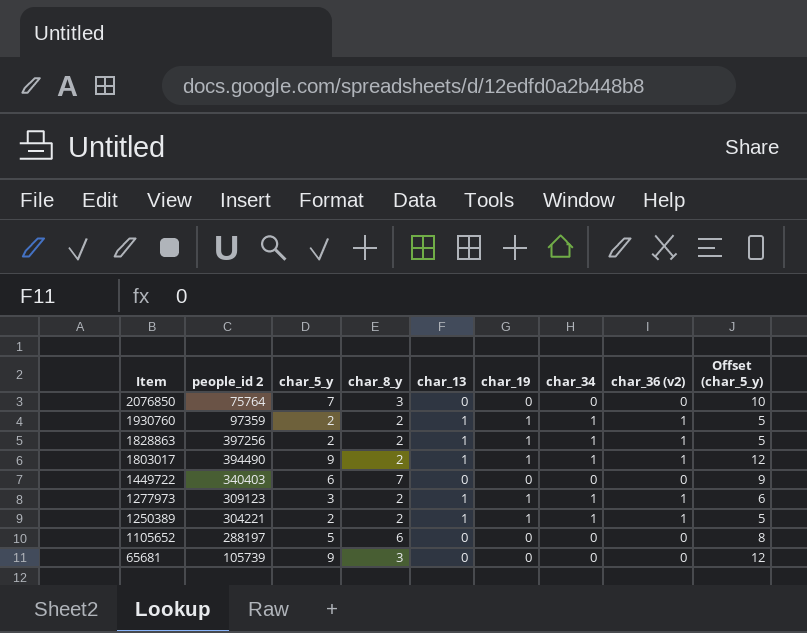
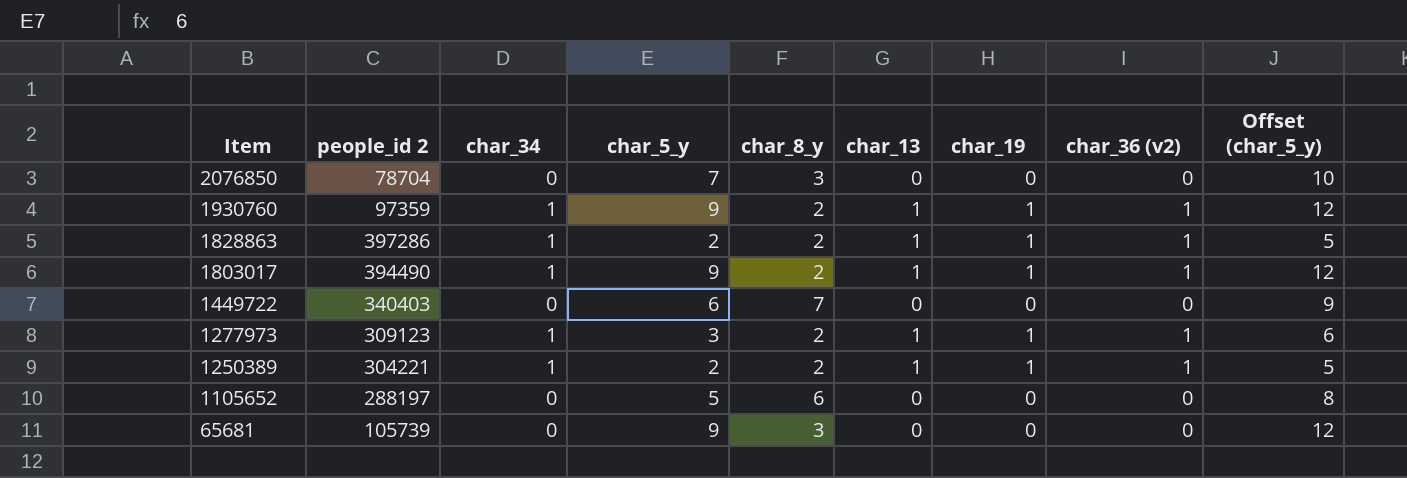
column char_34 | position: 7 -> 3
2076850 | people_id 2: 75764 -> 78704
1930760 | char_5_y: 2 -> 9
1930760 | Offset (char_5_y): 5 -> 12
1828863 | people_id 2: 397256 -> 397286

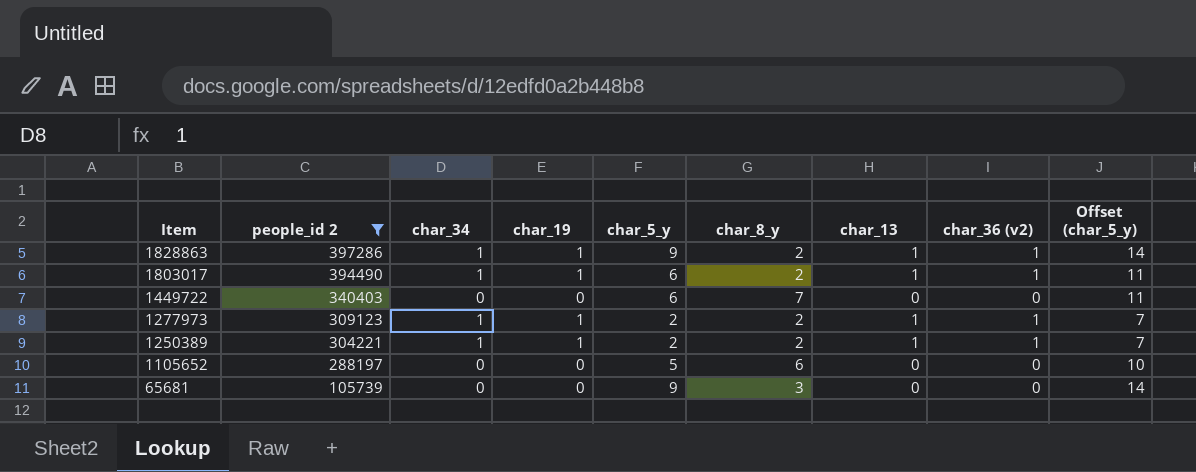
filter: none -> people_id 2 >= 105739
column char_19 | position: 7 -> 4
column Offset (char_5_y) | formula: [char_5_y] + 3 -> [char_5_y] + 5
1828863 | char_5_y: 2 -> 9
1803017 | char_5_y: 9 -> 6
1277973 | char_5_y: 3 -> 2

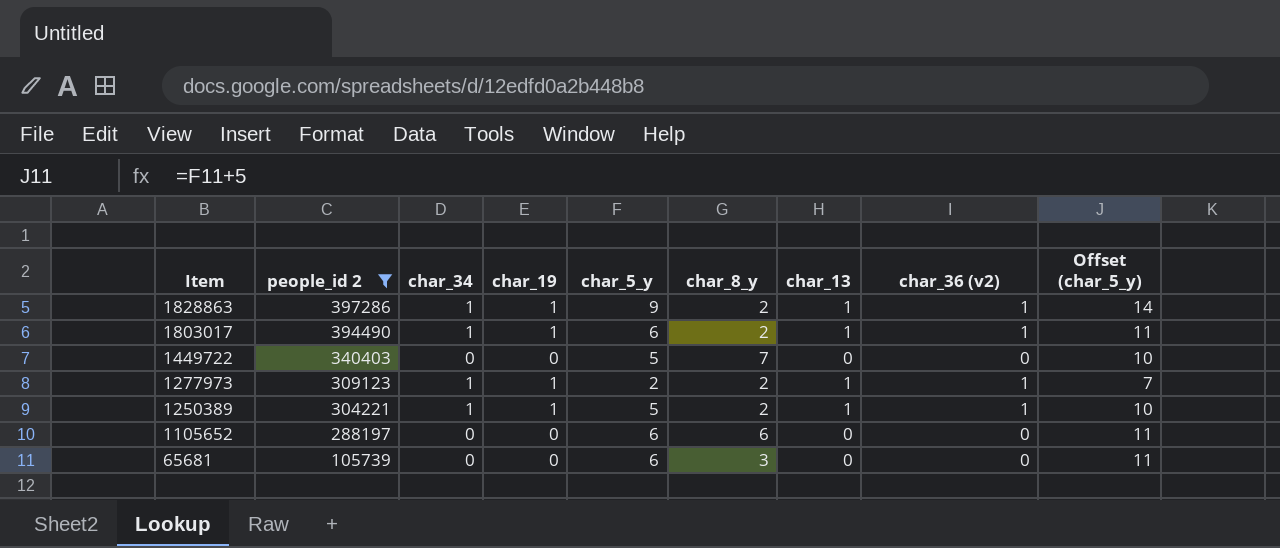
1449722 | char_5_y: 6 -> 5
1449722 | Offset (char_5_y): 11 -> 10
1250389 | char_5_y: 2 -> 5
1250389 | Offset (char_5_y): 7 -> 10
1105652 | char_5_y: 5 -> 6
1105652 | Offset (char_5_y): 10 -> 11
65681 | char_5_y: 9 -> 6
65681 | Offset (char_5_y): 14 -> 11

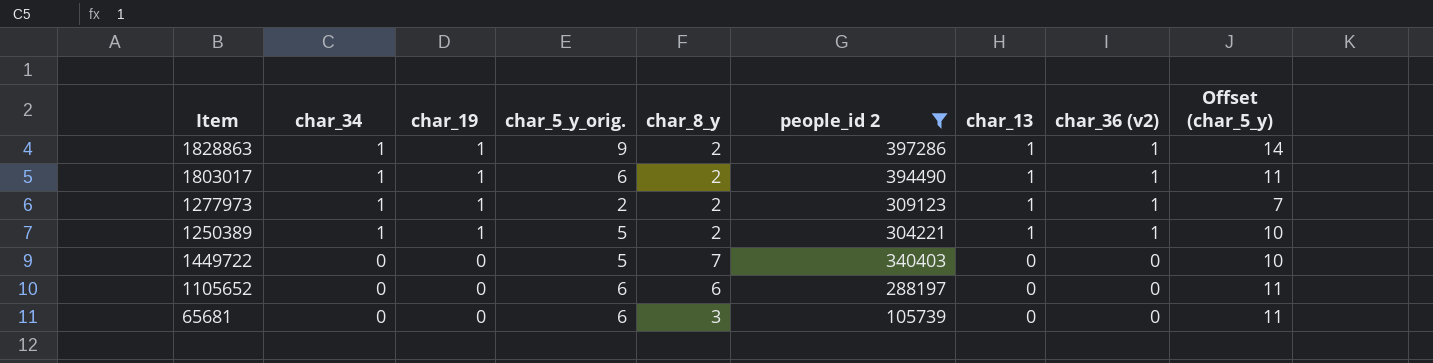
row order: Item descending -> char_34 descending
column name: char_5_y -> char_5_y_orig.
column people_id 2 | position: 2 -> 6

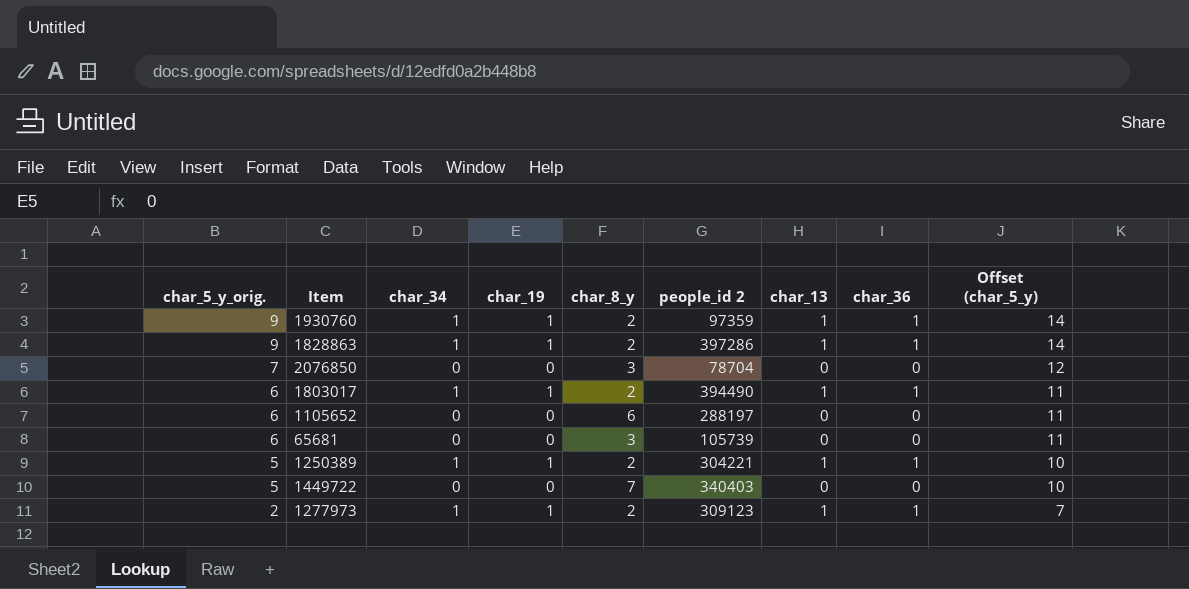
filter: people_id 2 >= 105739 -> none
row order: char_34 descending -> char_5_y_orig. descending
column char_5_y_orig. | position: 4 -> 1
column name: char_36 (v2) -> char_36

